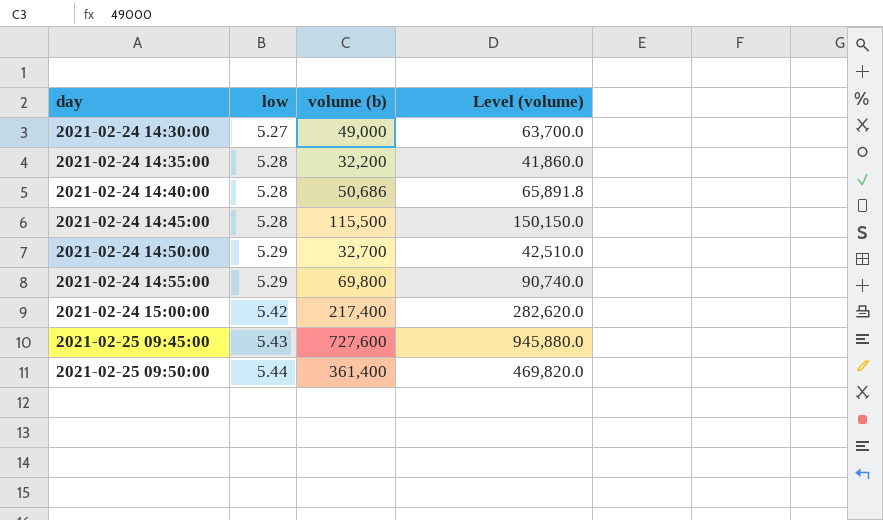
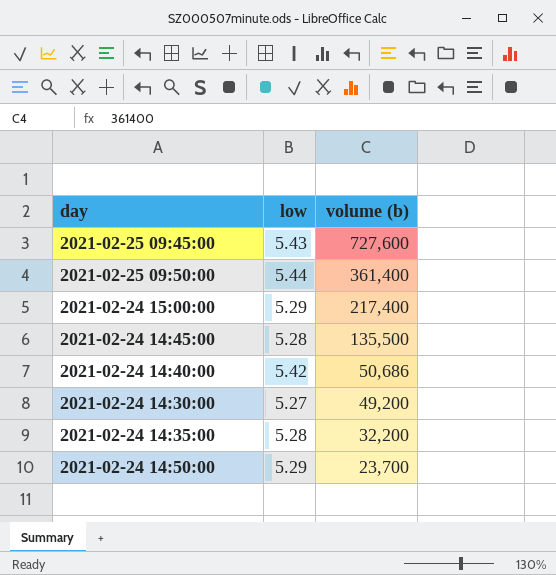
row order: day ascending -> volume (b) descending
column Level (volume) | formula: [volume (b)] * 1.3 -> none
row 2021-02-24 14:55:00: 5.29 | 69,800 | 90,740.0 -> none
2021-02-24 15:00:00 | low: 5.42 -> 5.29
2021-02-24 14:45:00 | volume (b): 115,500 -> 135,500
2021-02-24 14:40:00 | low: 5.28 -> 5.42
2021-02-24 14:30:00 | volume (b): 49,000 -> 49,200
2021-02-24 14:50:00 | volume (b): 32,700 -> 23,700

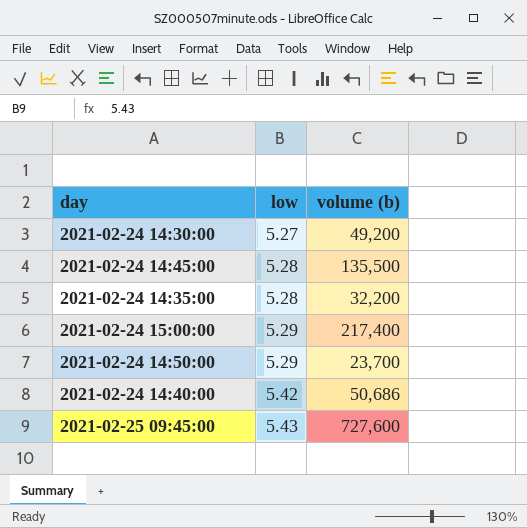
row order: volume (b) descending -> low ascending
row 2021-02-25 09:50:00: 5.44 | 361,400 -> none

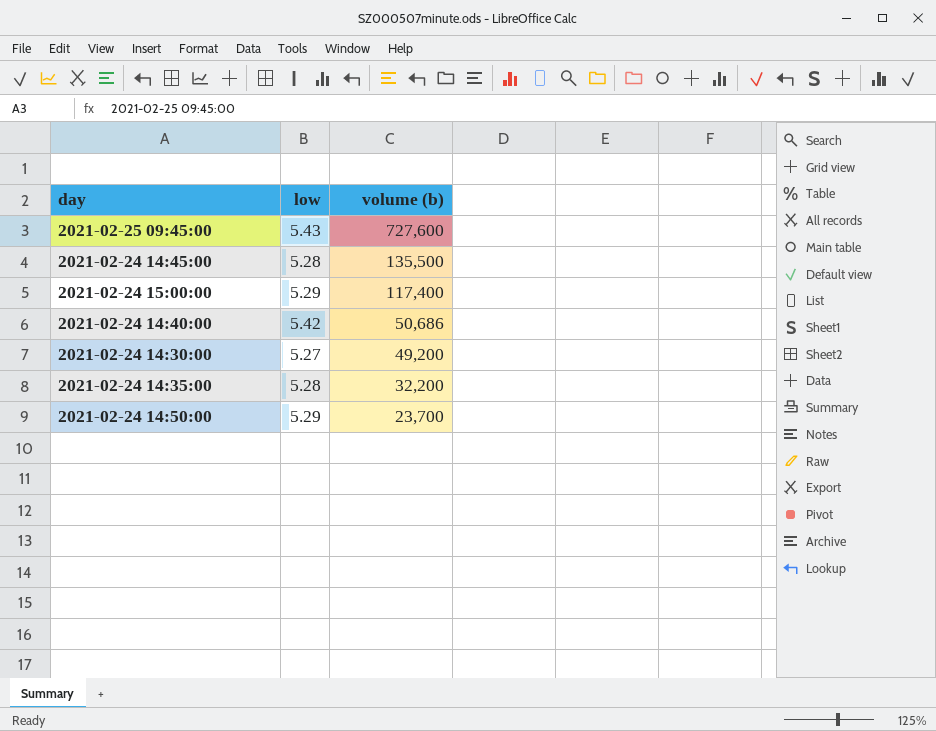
row order: low ascending -> volume (b) descending
2021-02-24 15:00:00 | volume (b): 217,400 -> 117,400

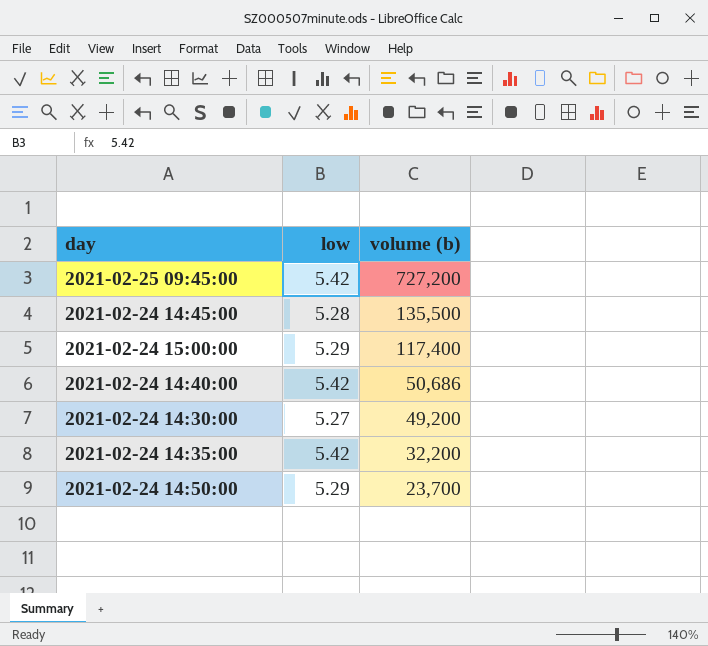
2021-02-25 09:45:00 | low: 5.43 -> 5.42
2021-02-25 09:45:00 | volume (b): 727,600 -> 727,200
2021-02-24 14:35:00 | low: 5.28 -> 5.42

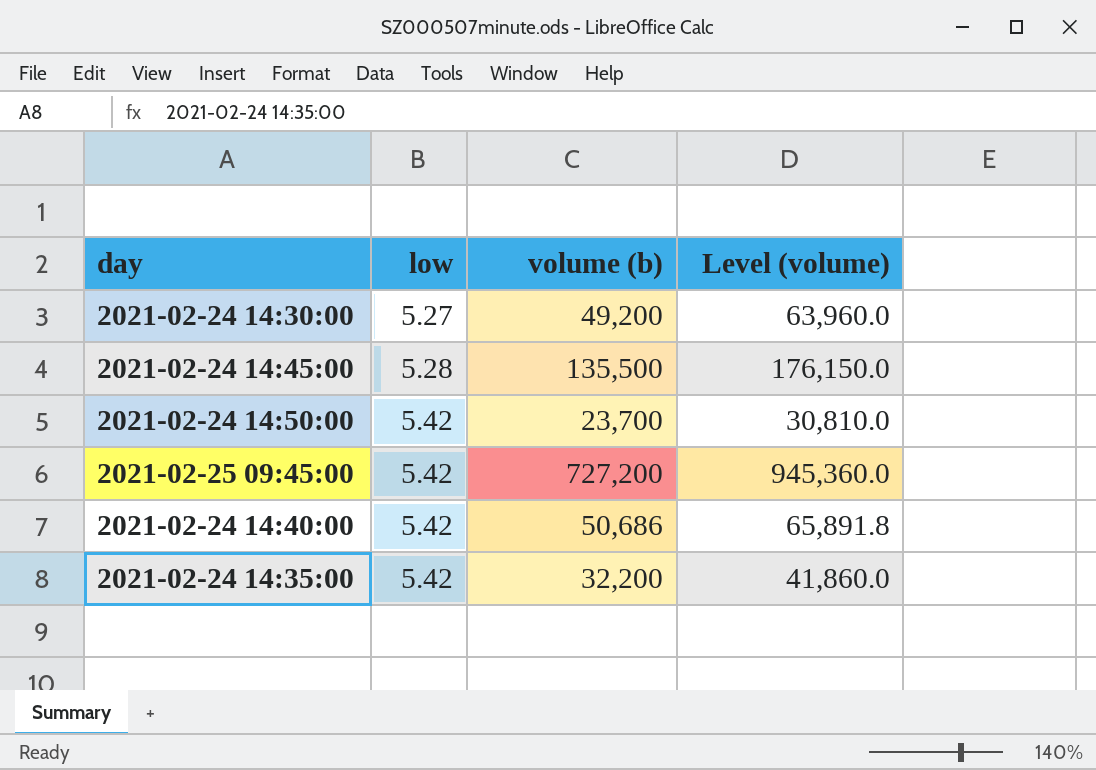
row order: volume (b) descending -> low ascending
column Level (volume) | formula: none -> [volume (b)] * 1.3
row 2021-02-24 15:00:00: 5.29 | 117,400 -> none
2021-02-24 14:50:00 | low: 5.29 -> 5.42

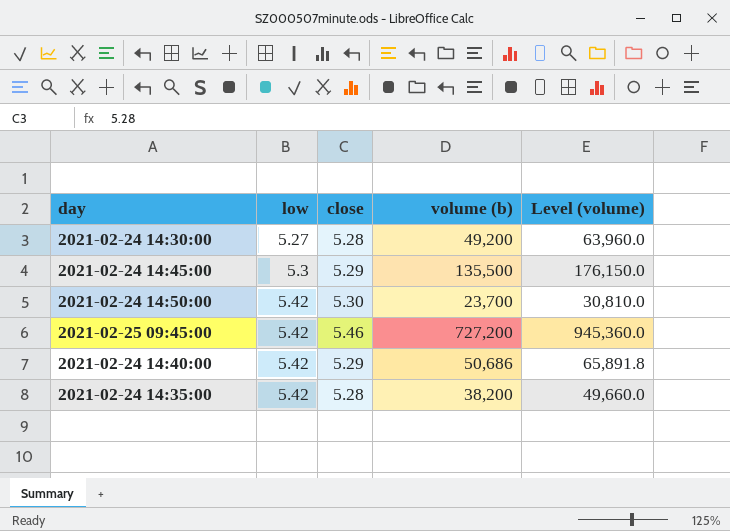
column close | position: none -> 3
2021-02-24 14:45:00 | low: 5.28 -> 5.3
2021-02-24 14:35:00 | volume (b): 32,200 -> 38,200
2021-02-24 14:35:00 | Level (volume): 41,860.0 -> 49,660.0

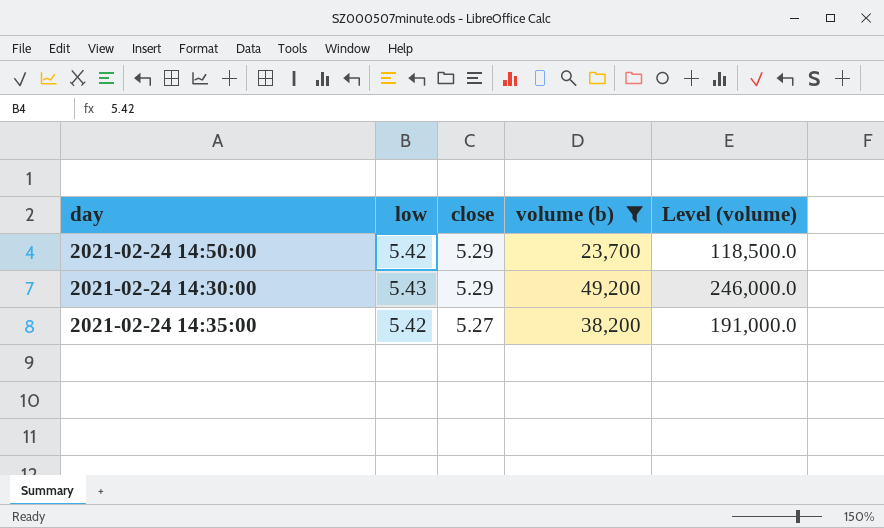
filter: none -> volume (b) <= 49,200
row order: low ascending -> close descending
column Level (volume) | formula: [volume (b)] * 1.3 -> [volume (b)] * 5
2021-02-24 14:50:00 | close: 5.30 -> 5.29
2021-02-24 14:30:00 | low: 5.27 -> 5.43
2021-02-24 14:30:00 | close: 5.28 -> 5.29
2021-02-24 14:35:00 | close: 5.28 -> 5.27

